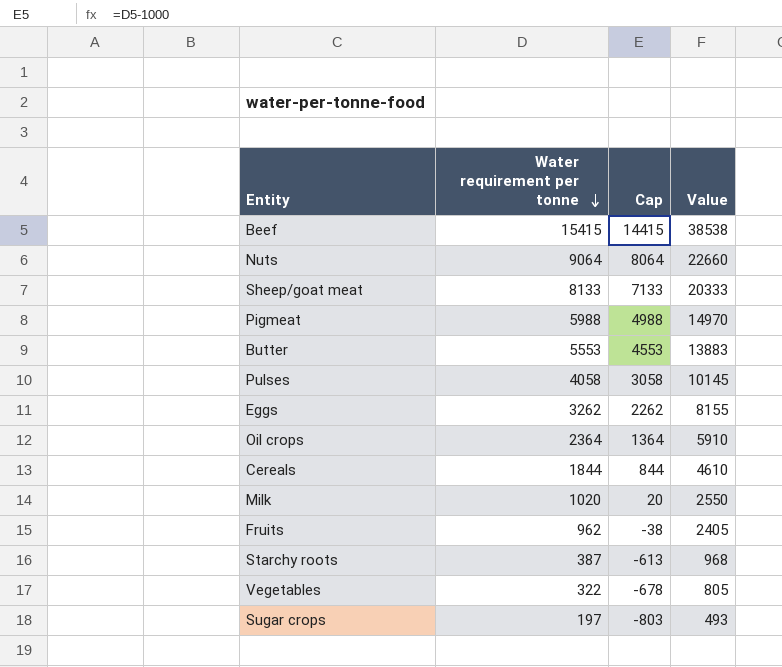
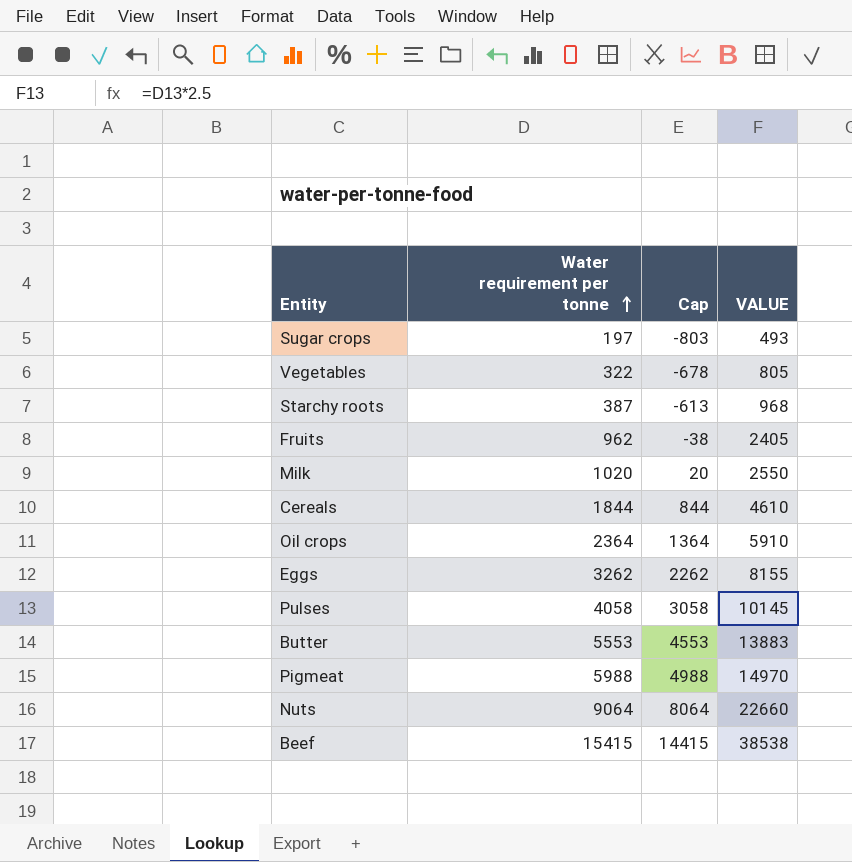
row order: Water requirement per tonne descending -> Water requirement per tonne ascending
column name: Value -> VALUE
row Sheep/goat meat: 8133 | 7133 | 20333 -> none

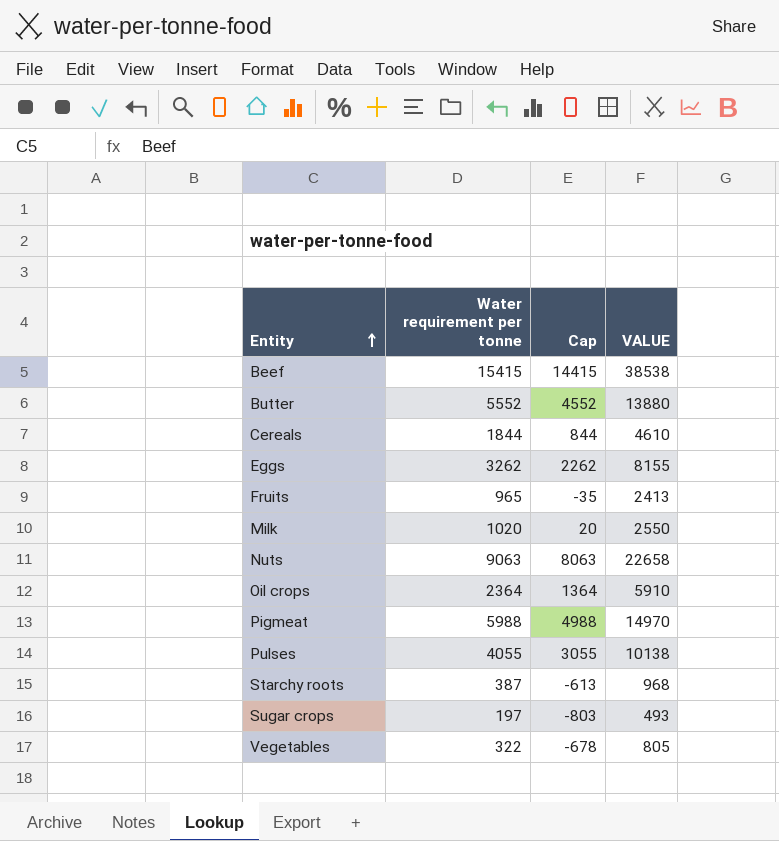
row order: Water requirement per tonne ascending -> Entity ascending
Butter | Water requirement per tonne: 5553 -> 5552
Butter | Cap: 4553 -> 4552
Butter | VALUE: 13883 -> 13880
Fruits | Water requirement per tonne: 962 -> 965
Fruits | Cap: -38 -> -35
Fruits | VALUE: 2405 -> 2413
Nuts | Water requirement per tonne: 9064 -> 9063
Nuts | Cap: 8064 -> 8063
Nuts | VALUE: 22660 -> 22658
Pulses | Water requirement per tonne: 4058 -> 4055
Pulses | Cap: 3058 -> 3055
Pulses | VALUE: 10145 -> 10138

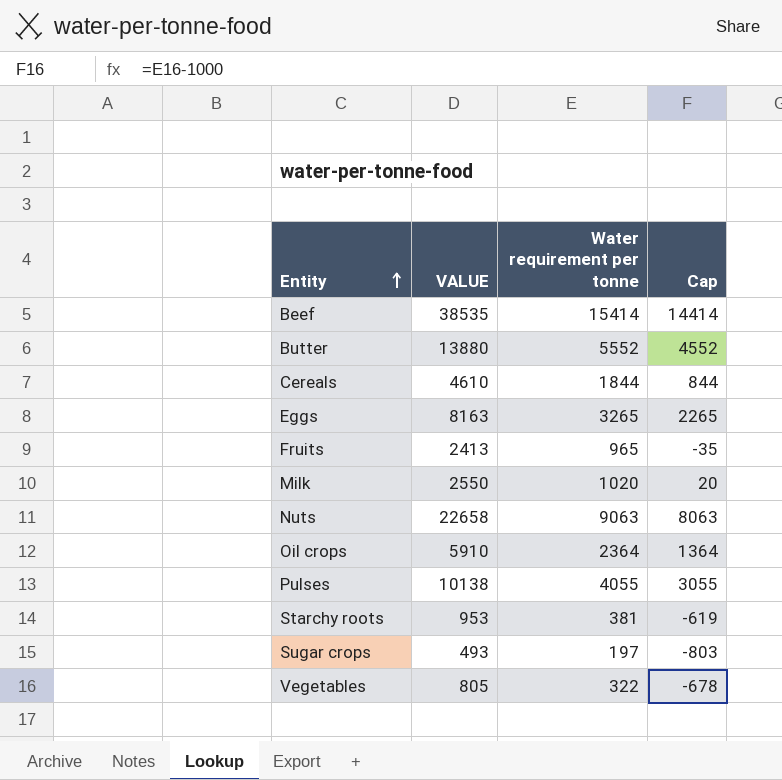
column VALUE | position: 4 -> 2
row Pigmeat: 5988 | 4988 | 14970 -> none
Beef | VALUE: 38538 -> 38535
Beef | Water requirement per tonne: 15415 -> 15414
Beef | Cap: 14415 -> 14414
Eggs | VALUE: 8155 -> 8163
Eggs | Water requirement per tonne: 3262 -> 3265
Eggs | Cap: 2262 -> 2265
Starchy roots | VALUE: 968 -> 953
Starchy roots | Water requirement per tonne: 387 -> 381
Starchy roots | Cap: -613 -> -619

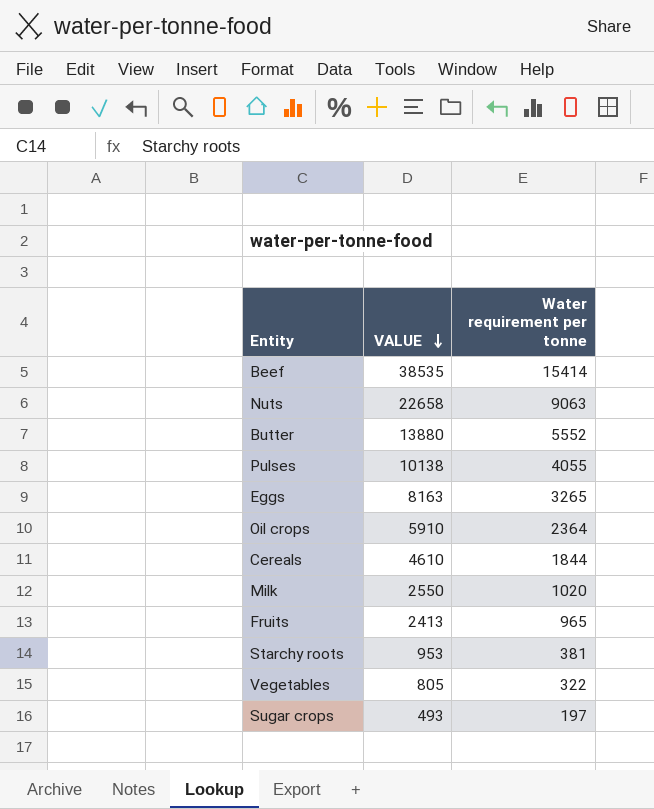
row order: Entity ascending -> VALUE descending
column Cap | formula: [Water requirement per tonne] - 1000 -> none

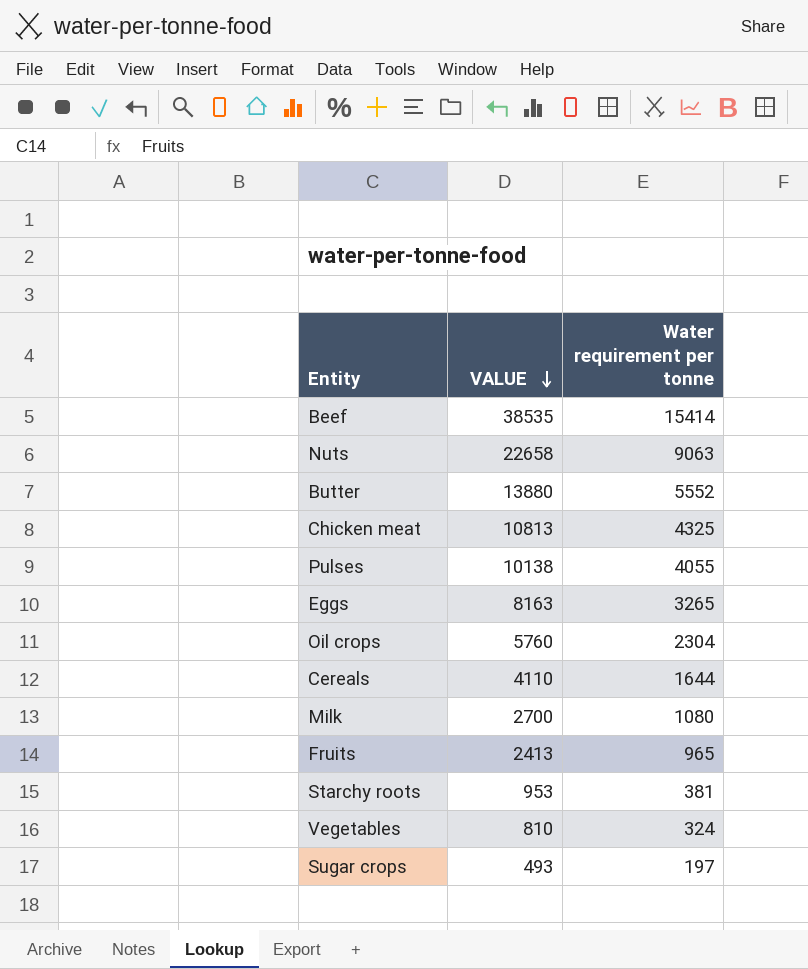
row Chicken meat: none -> 10813 | 4325
Oil crops | VALUE: 5910 -> 5760
Oil crops | Water requirement per tonne: 2364 -> 2304
Cereals | VALUE: 4610 -> 4110
Cereals | Water requirement per tonne: 1844 -> 1644
Milk | VALUE: 2550 -> 2700
Milk | Water requirement per tonne: 1020 -> 1080
Vegetables | VALUE: 805 -> 810
Vegetables | Water requirement per tonne: 322 -> 324

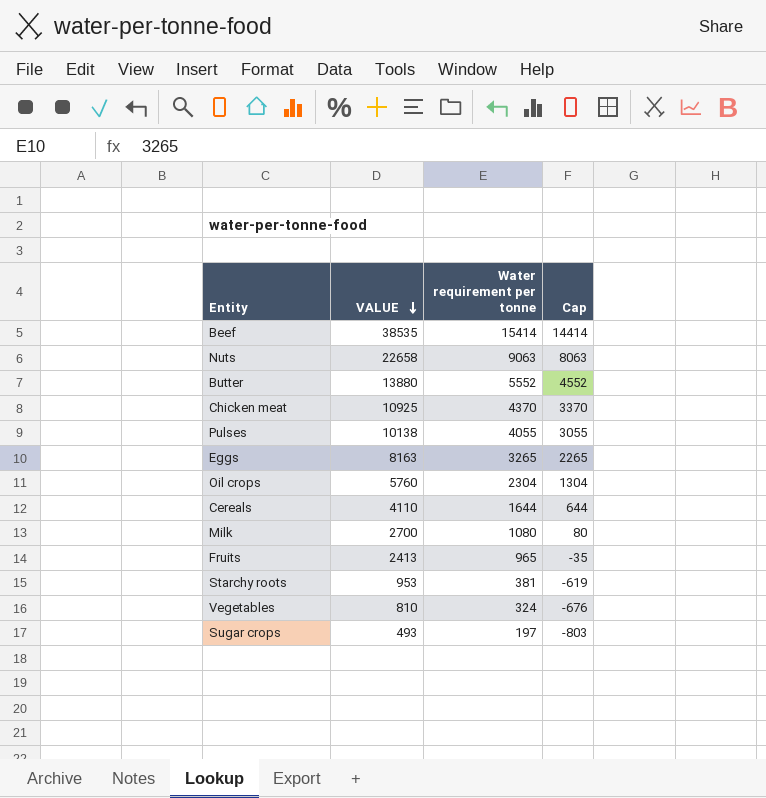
column Cap | formula: none -> [Water requirement per tonne] - 1000
Chicken meat | VALUE: 10813 -> 10925
Chicken meat | Water requirement per tonne: 4325 -> 4370

